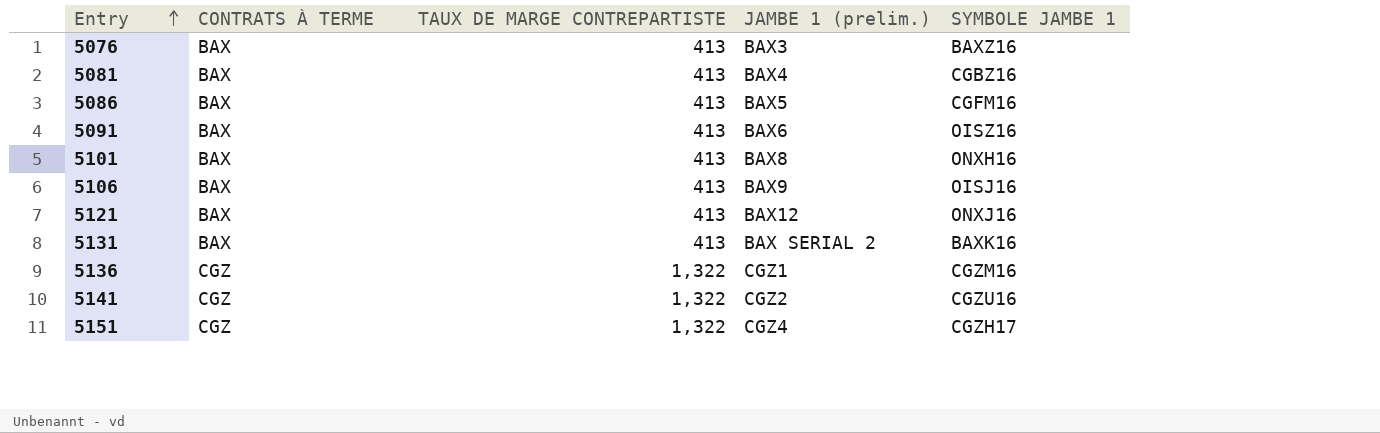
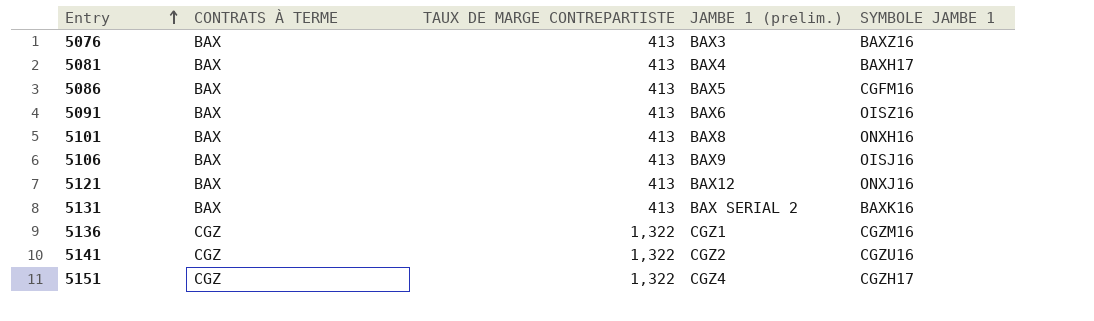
5081 | SYMBOLE JAMBE 1: CGBZ16 -> BAXH17

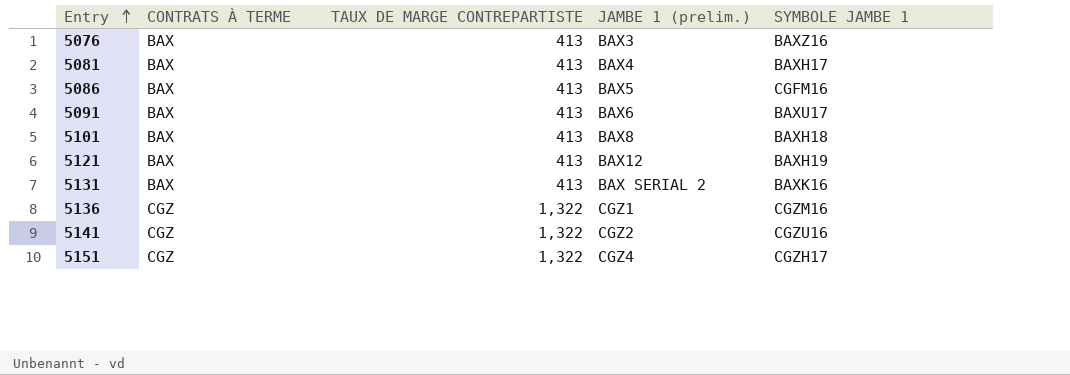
row 5106: BAX | 413 | BAX9 | OISJ16 -> none
5091 | SYMBOLE JAMBE 1: OISZ16 -> BAXU17
5101 | SYMBOLE JAMBE 1: ONXH16 -> BAXH18
5121 | SYMBOLE JAMBE 1: ONXJ16 -> BAXH19

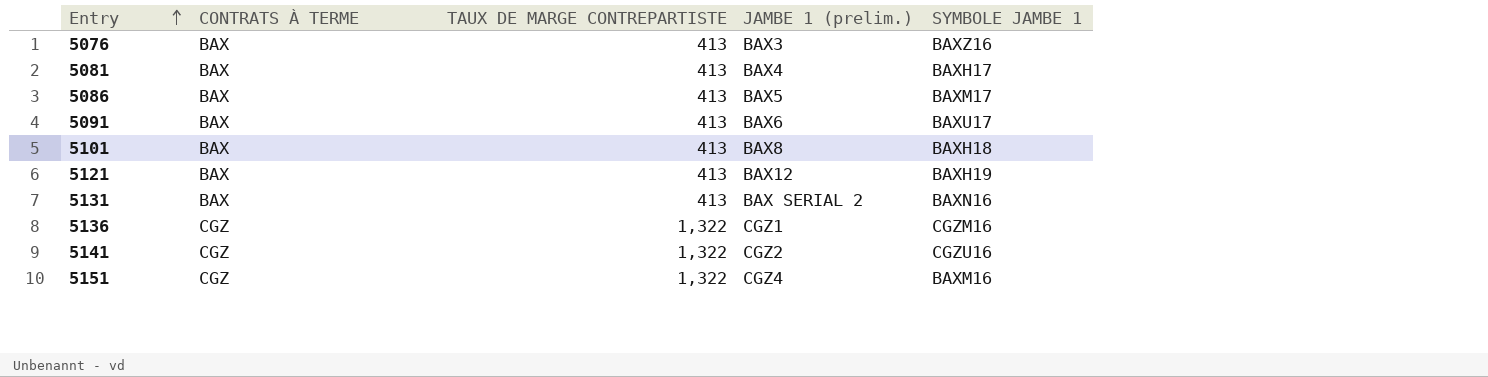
5086 | SYMBOLE JAMBE 1: CGFM16 -> BAXM17
5131 | SYMBOLE JAMBE 1: BAXK16 -> BAXN16
5151 | SYMBOLE JAMBE 1: CGZH17 -> BAXM16

